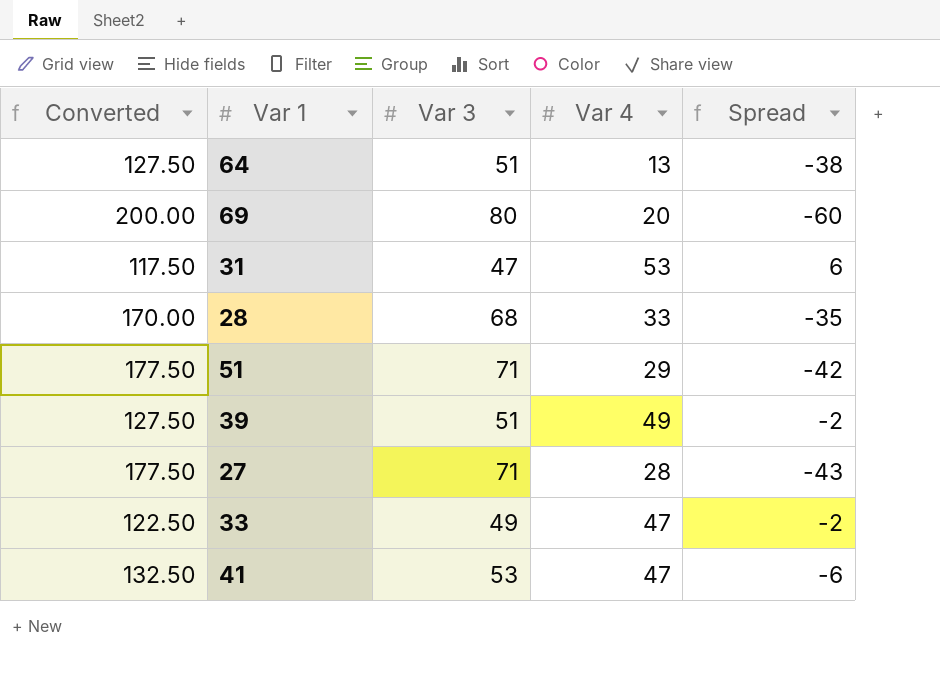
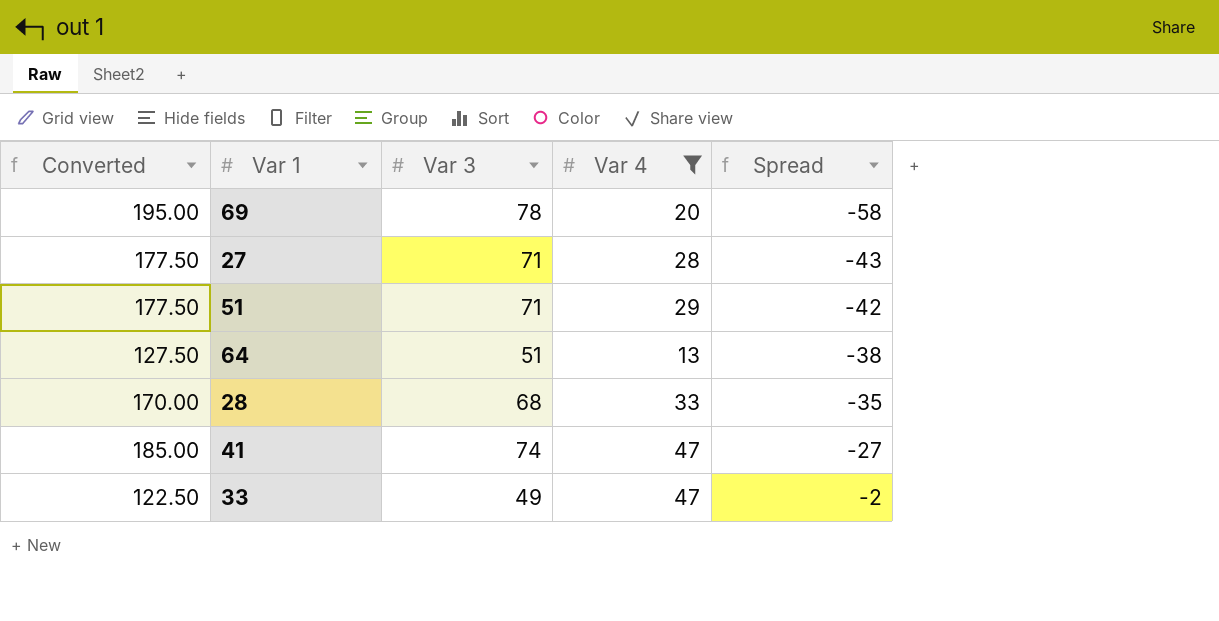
filter: none -> Var 4 <= 47
row order: none -> Spread ascending
69 | Converted: 200.00 -> 195.00
69 | Var 3: 80 -> 78
69 | Spread: -60 -> -58
41 | Converted: 132.50 -> 185.00
41 | Var 3: 53 -> 74
41 | Spread: -6 -> -27

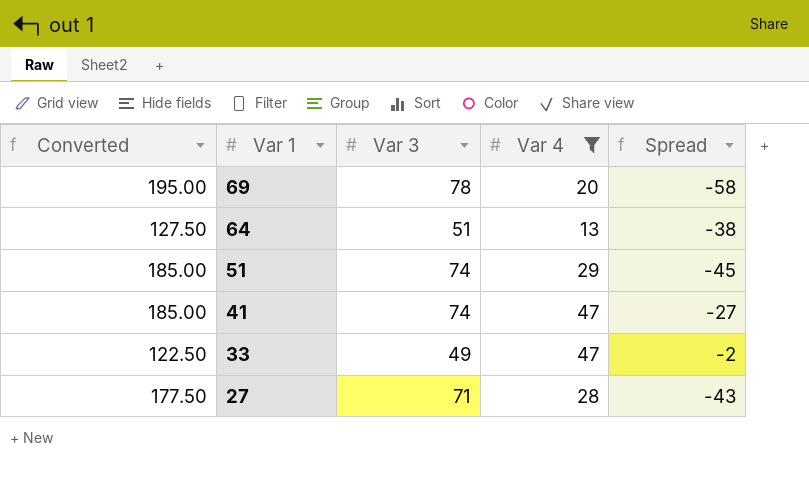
row order: Spread ascending -> Var 1 descending
row 28: 170.00 | 68 | 33 | -35 -> none
51 | Converted: 177.50 -> 185.00
51 | Var 3: 71 -> 74
51 | Spread: -42 -> -45

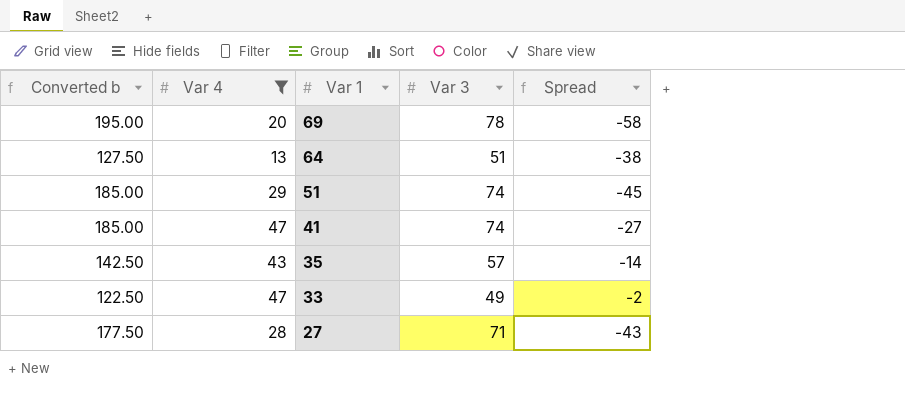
column name: Converted -> Converted b
column Var 4 | position: 4 -> 2
row 35: none -> 142.50 | 43 | 57 | -14

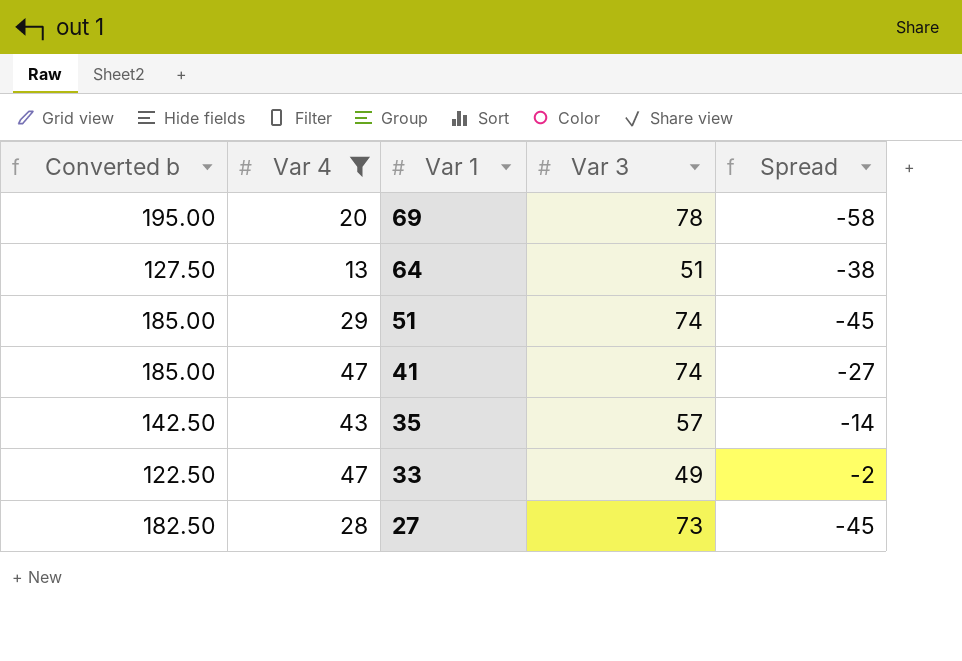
27 | Converted b: 177.50 -> 182.50
27 | Var 3: 71 -> 73
27 | Spread: -43 -> -45

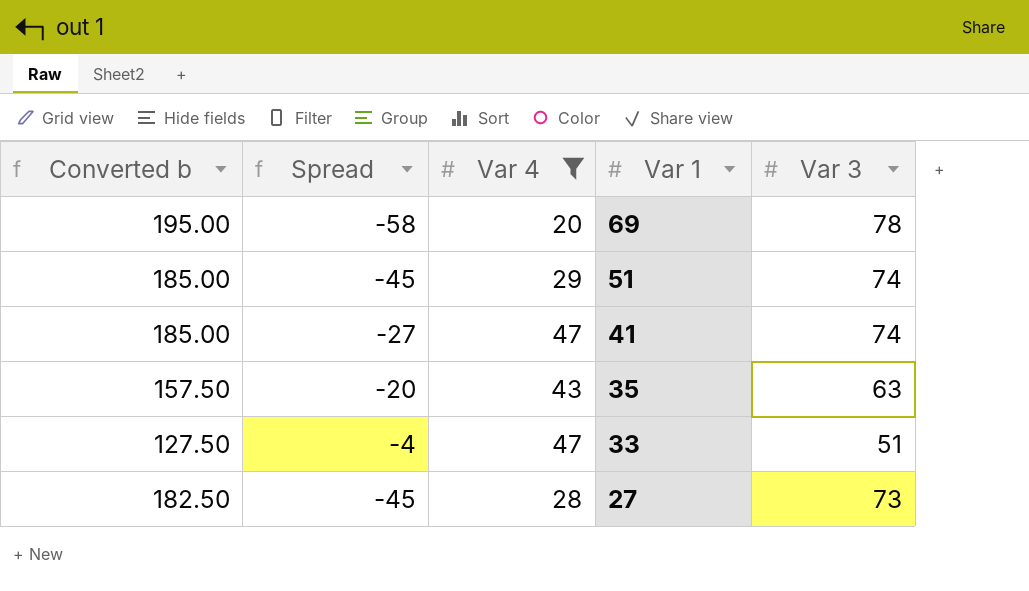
column Spread | position: 5 -> 2
row 64: 127.50 | 13 | 51 | -38 -> none
35 | Converted b: 142.50 -> 157.50
35 | Spread: -14 -> -20
35 | Var 3: 57 -> 63
33 | Converted b: 122.50 -> 127.50
33 | Spread: -2 -> -4
33 | Var 3: 49 -> 51

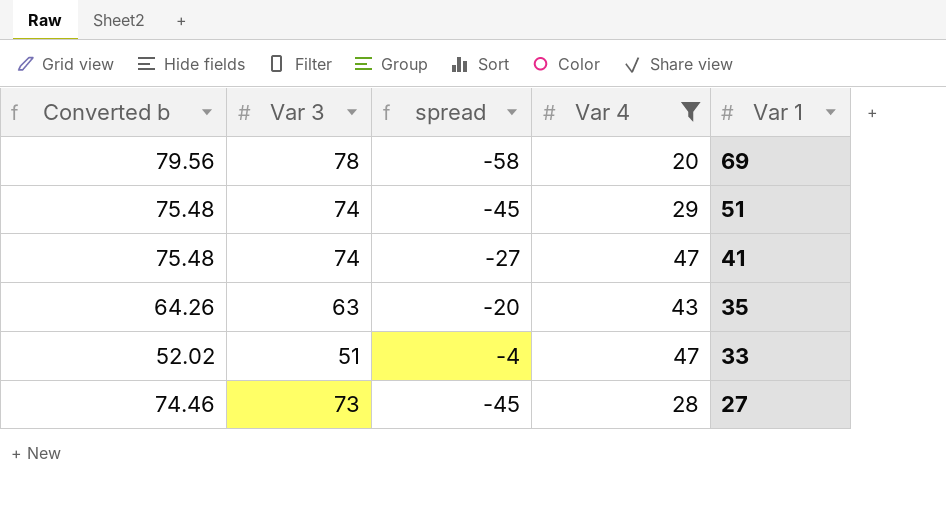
column Converted b | formula: [Var 3] * 2.5 -> [Var 3] * 1.02
column Var 3 | position: 5 -> 2
column name: Spread -> spread

